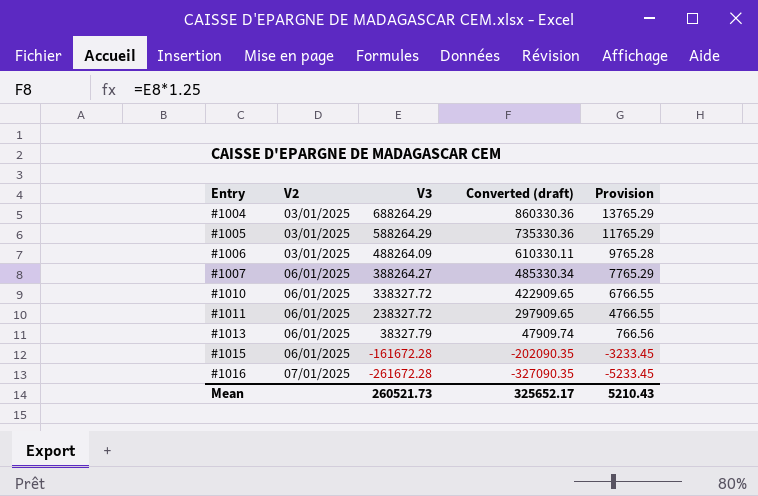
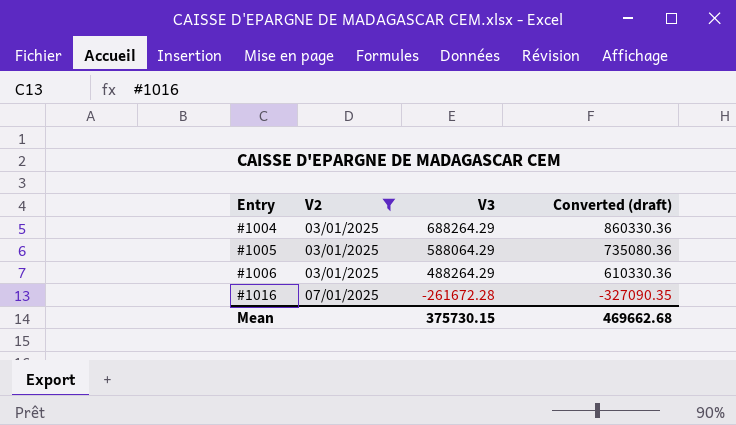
filter: none -> V2 != 06/01/2025
column Provision | formula: [V3] * 0.02 -> none
#1005 | V3: 588264.29 -> 588064.29
#1005 | Converted (draft): 735330.36 -> 735080.36
#1006 | V3: 488264.09 -> 488264.29
#1006 | Converted (draft): 610330.11 -> 610330.36
Mean | V3: 260521.73 -> 375730.15
Mean | Converted (draft): 325652.17 -> 469662.68

